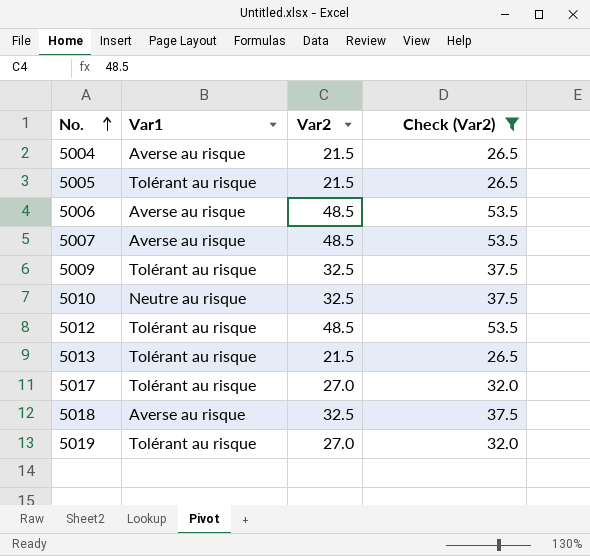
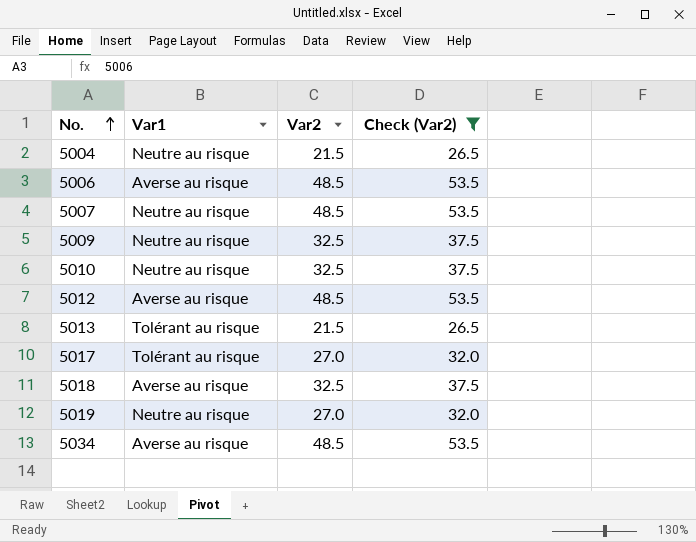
row 5005: Tolérant au risque | 21.5 | 26.5 -> none
5004 | Var1: Averse au risque -> Neutre au risque
5007 | Var1: Averse au risque -> Neutre au risque
5009 | Var1: Tolérant au risque -> Neutre au risque
5012 | Var1: Tolérant au risque -> Averse au risque
5019 | Var1: Tolérant au risque -> Neutre au risque
row 5034: none -> Averse au risque | 48.5 | 53.5

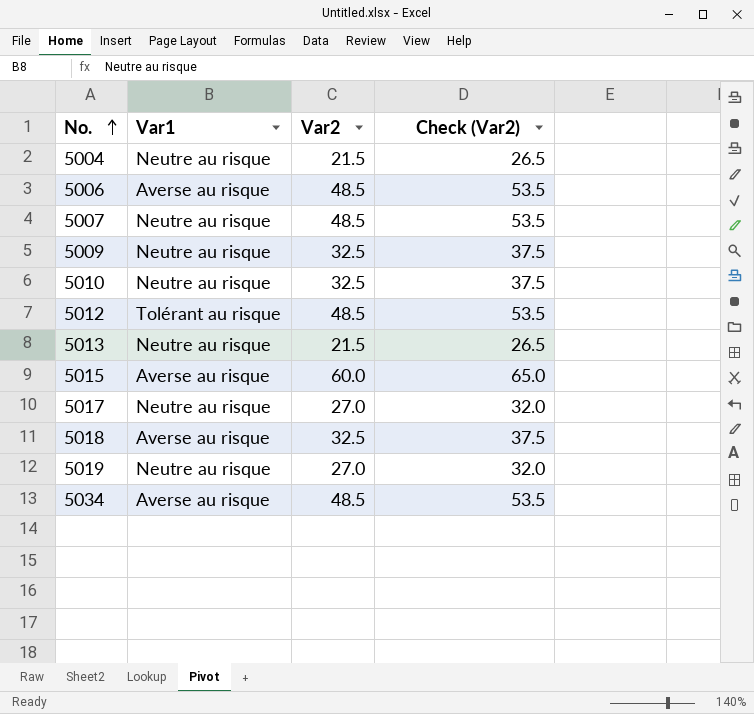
filter: Check (Var2) != 65.0 -> none
5012 | Var1: Averse au risque -> Tolérant au risque
5013 | Var1: Tolérant au risque -> Neutre au risque
5017 | Var1: Tolérant au risque -> Neutre au risque

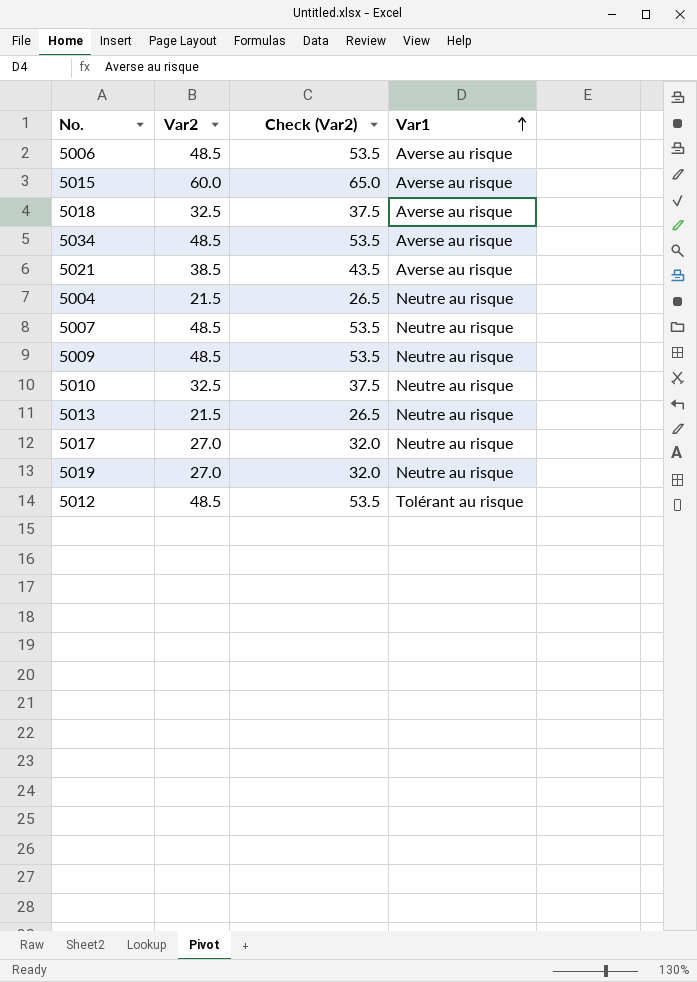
row order: No. ascending -> Var1 ascending
column Var1 | position: 2 -> 4
row 5021: none -> 38.5 | 43.5 | Averse au risque
5009 | Var2: 32.5 -> 48.5
5009 | Check (Var2): 37.5 -> 53.5

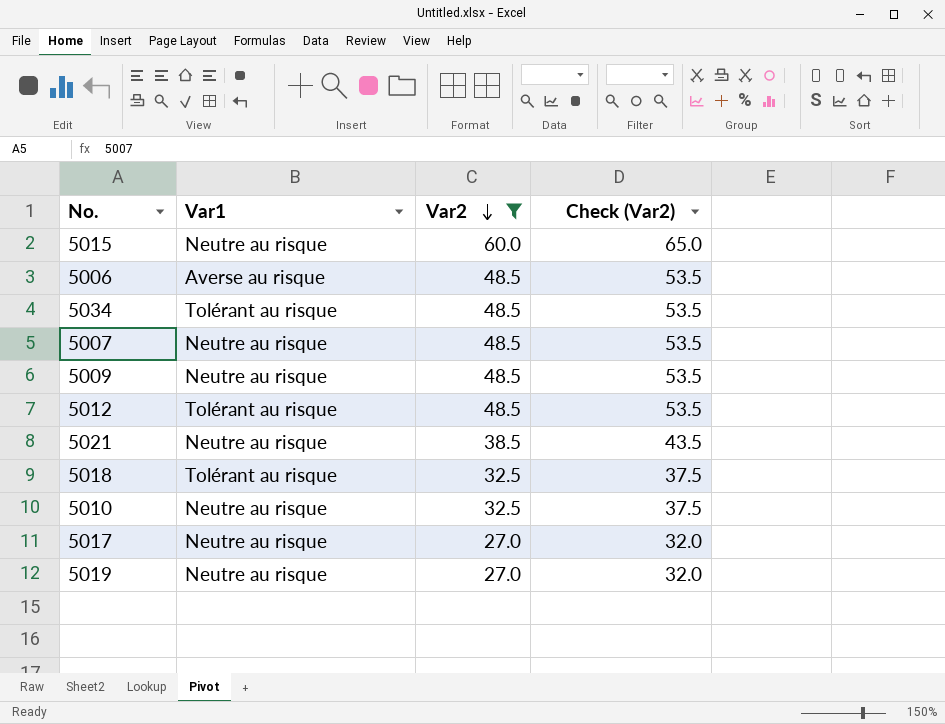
filter: none -> Var2 != 21.5
row order: Var1 ascending -> Var2 descending
column Var1 | position: 4 -> 2
5015 | Var1: Averse au risque -> Neutre au risque
5034 | Var1: Averse au risque -> Tolérant au risque
5021 | Var1: Averse au risque -> Neutre au risque
5018 | Var1: Averse au risque -> Tolérant au risque

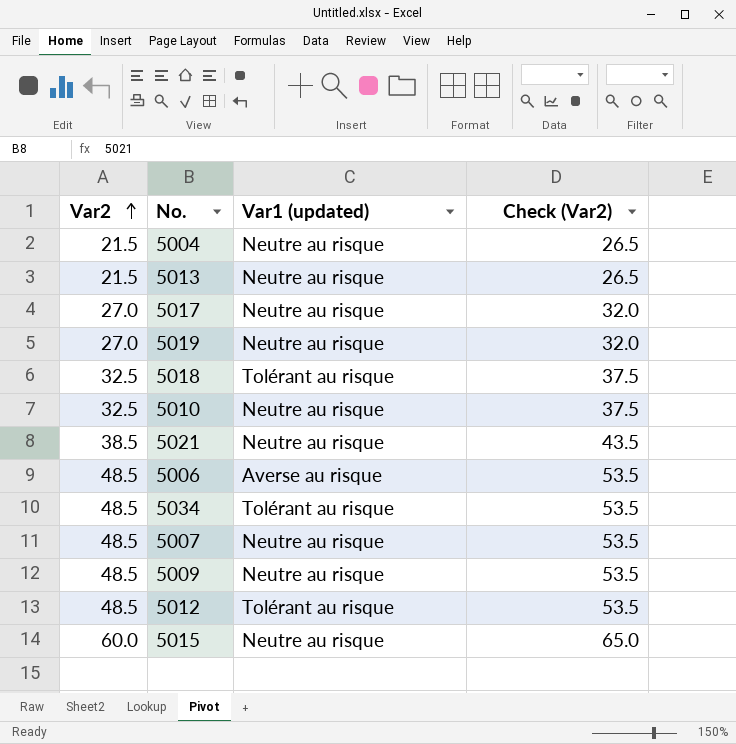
filter: Var2 != 21.5 -> none
row order: Var2 descending -> Var2 ascending
column Var2 | position: 3 -> 1
column name: Var1 -> Var1 (updated)

